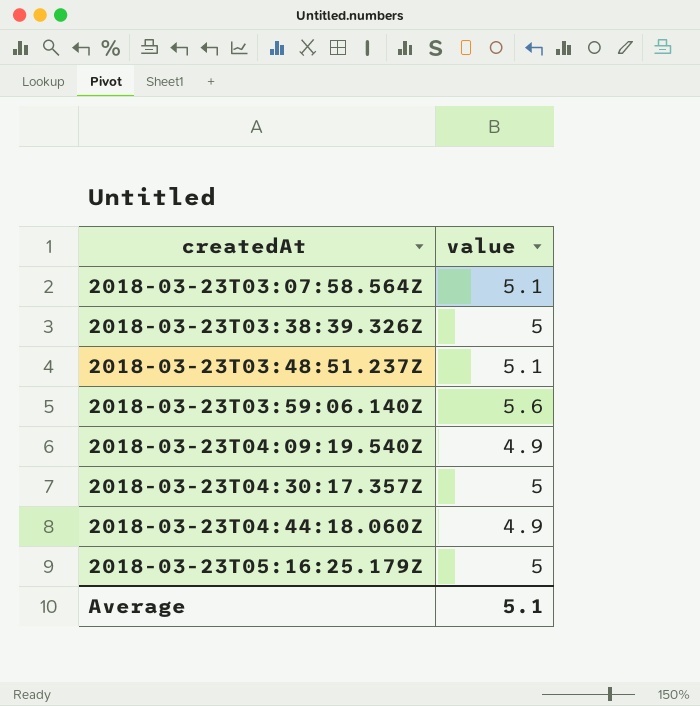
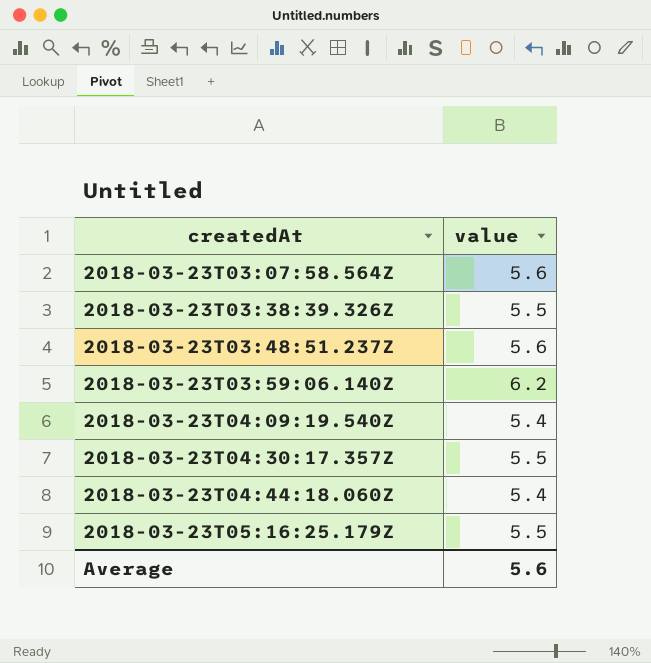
2018-03-23T03:07:58.564Z | value: 5.1 -> 5.6
2018-03-23T03:38:39.326Z | value: 5 -> 5.5
2018-03-23T03:48:51.237Z | value: 5.1 -> 5.6
2018-03-23T03:59:06.140Z | value: 5.6 -> 6.2
2018-03-23T04:09:19.540Z | value: 4.9 -> 5.4
2018-03-23T04:30:17.357Z | value: 5 -> 5.5
2018-03-23T04:44:18.060Z | value: 4.9 -> 5.4
2018-03-23T05:16:25.179Z | value: 5 -> 5.5
Average | value: 5.1 -> 5.6

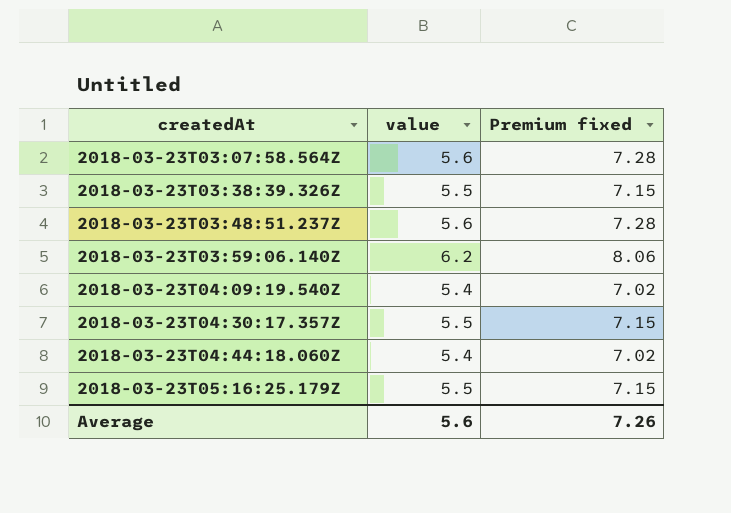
column Premium fixed | formula: none -> [value] * 1.3

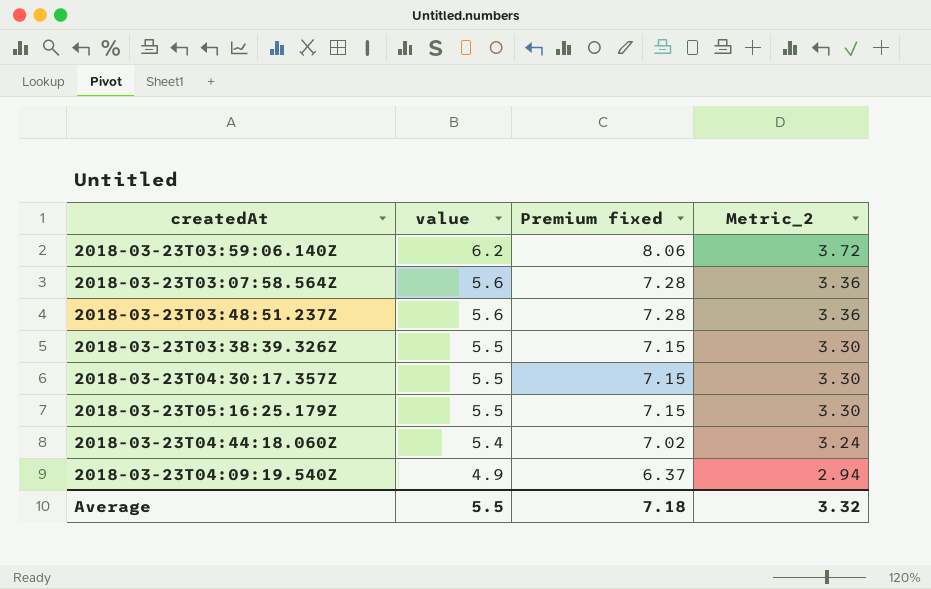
row order: createdAt ascending -> value descending
column Metric_2 | formula: none -> [value] * 0.6
2018-03-23T04:09:19.540Z | value: 5.4 -> 4.9
2018-03-23T04:09:19.540Z | Premium fixed: 7.02 -> 6.37
Average | value: 5.6 -> 5.5
Average | Premium fixed: 7.26 -> 7.18

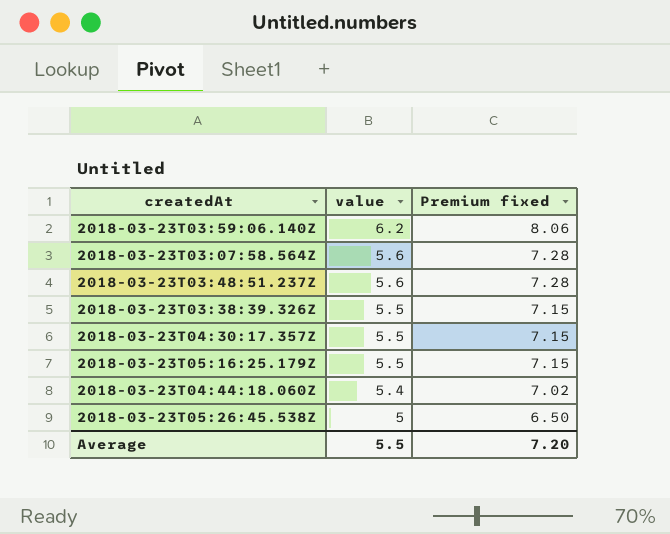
column Metric_2 | formula: [value] * 0.6 -> none
row 2018-03-23T04:09:19.540Z: 4.9 | 6.37 | 2.94 -> none
row 2018-03-23T05:26:45.538Z: none -> 5 | 6.50
Average | Premium fixed: 7.18 -> 7.20

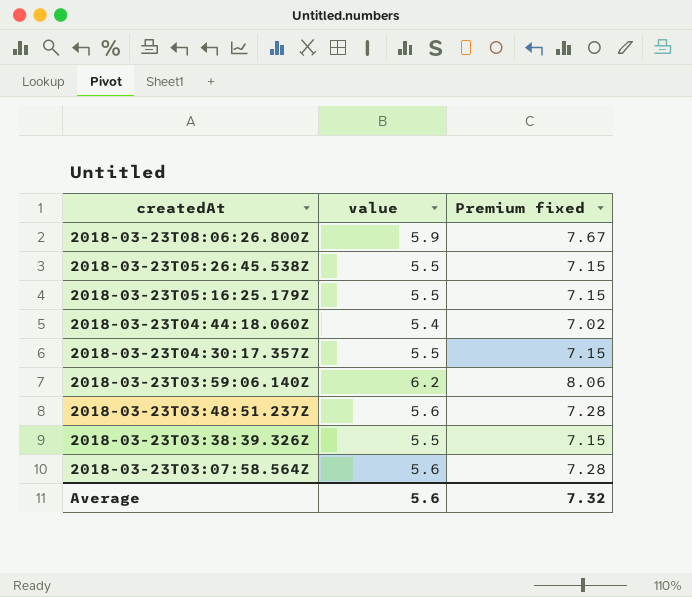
row order: value descending -> createdAt descending
row 2018-03-23T08:06:26.800Z: none -> 5.9 | 7.67
2018-03-23T05:26:45.538Z | value: 5 -> 5.5
2018-03-23T05:26:45.538Z | Premium fixed: 6.50 -> 7.15
Average | value: 5.5 -> 5.6
Average | Premium fixed: 7.20 -> 7.32

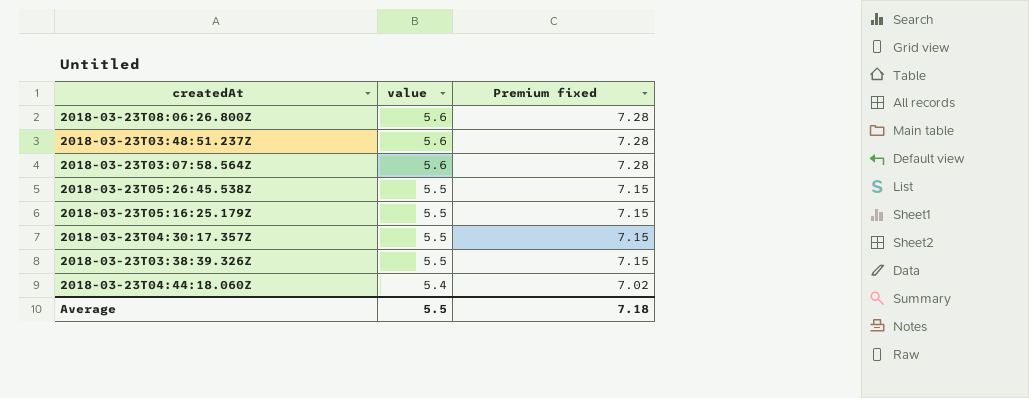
row order: createdAt descending -> value descending
row 2018-03-23T03:59:06.140Z: 6.2 | 8.06 -> none
2018-03-23T08:06:26.800Z | value: 5.9 -> 5.6
2018-03-23T08:06:26.800Z | Premium fixed: 7.67 -> 7.28
Average | value: 5.6 -> 5.5
Average | Premium fixed: 7.32 -> 7.18

